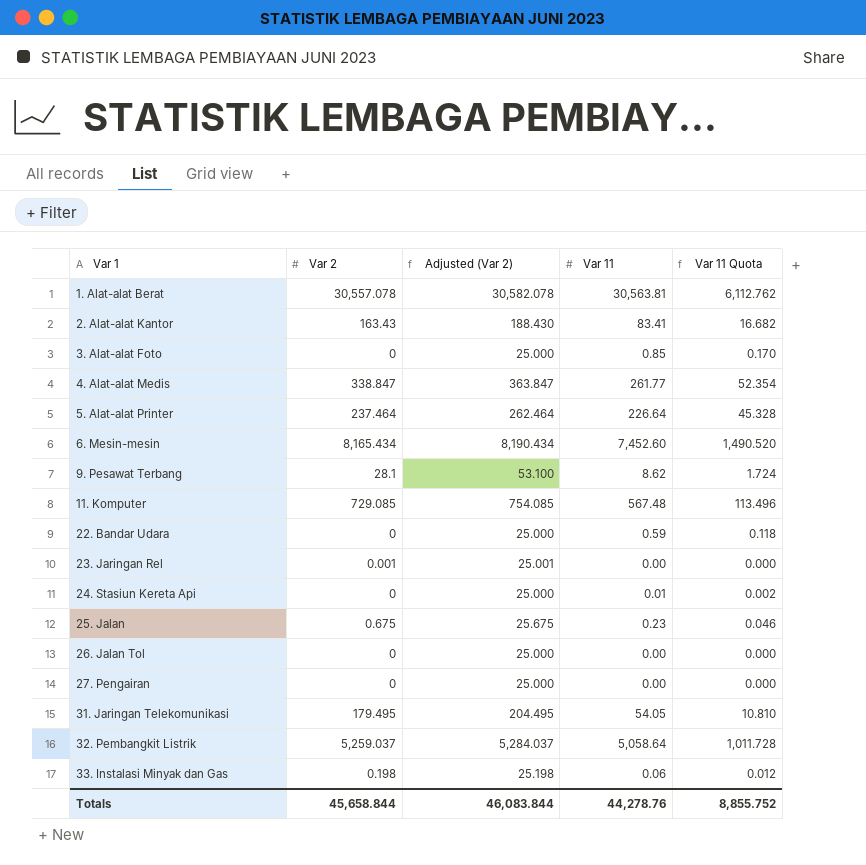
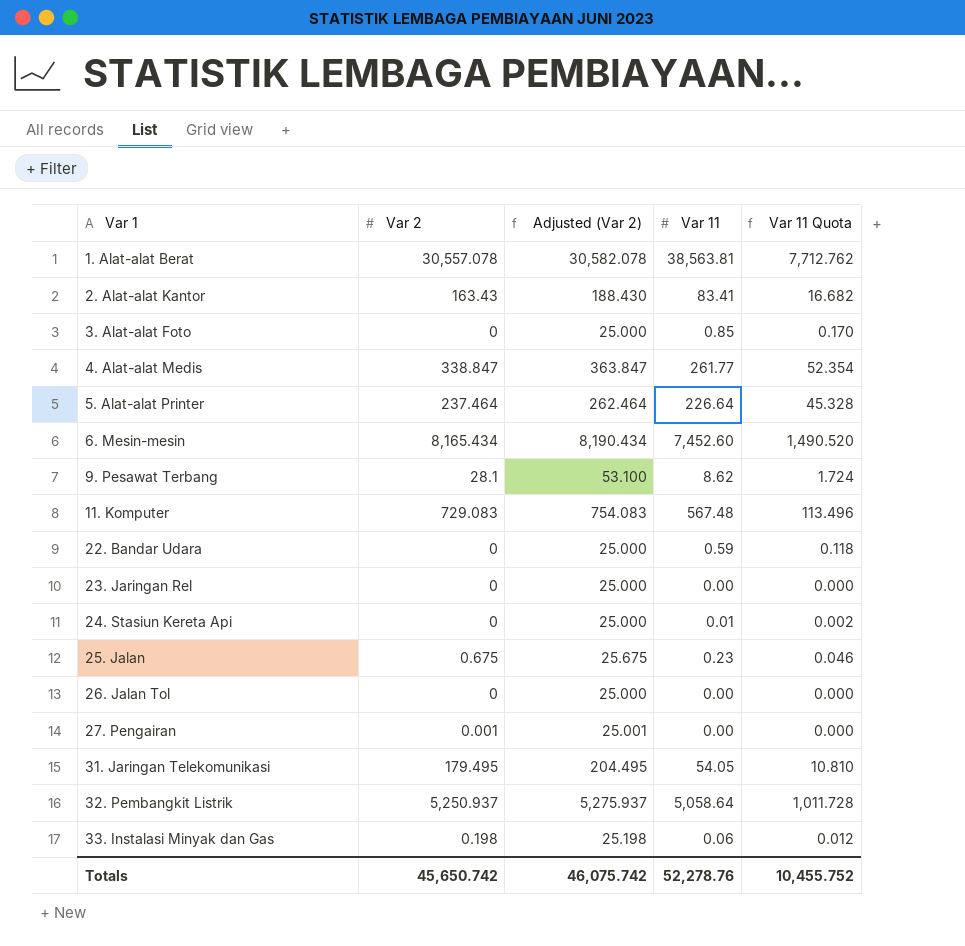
1. Alat-alat Berat | Var 11: 30,563.81 -> 38,563.81
1. Alat-alat Berat | Var 11 Quota: 6,112.762 -> 7,712.762
11. Komputer | Var 2: 729.085 -> 729.083
11. Komputer | Adjusted (Var 2): 754.085 -> 754.083
23. Jaringan Rel | Var 2: 0.001 -> 0
23. Jaringan Rel | Adjusted (Var 2): 25.001 -> 25.000
27. Pengairan | Var 2: 0 -> 0.001
27. Pengairan | Adjusted (Var 2): 25.000 -> 25.001
32. Pembangkit Listrik | Var 2: 5,259.037 -> 5,250.937
32. Pembangkit Listrik | Adjusted (Var 2): 5,284.037 -> 5,275.937
Totals | Var 2: 45,658.844 -> 45,650.742
Totals | Adjusted (Var 2): 46,083.844 -> 46,075.742
Totals | Var 11: 44,278.76 -> 52,278.76
Totals | Var 11 Quota: 8,855.752 -> 10,455.752

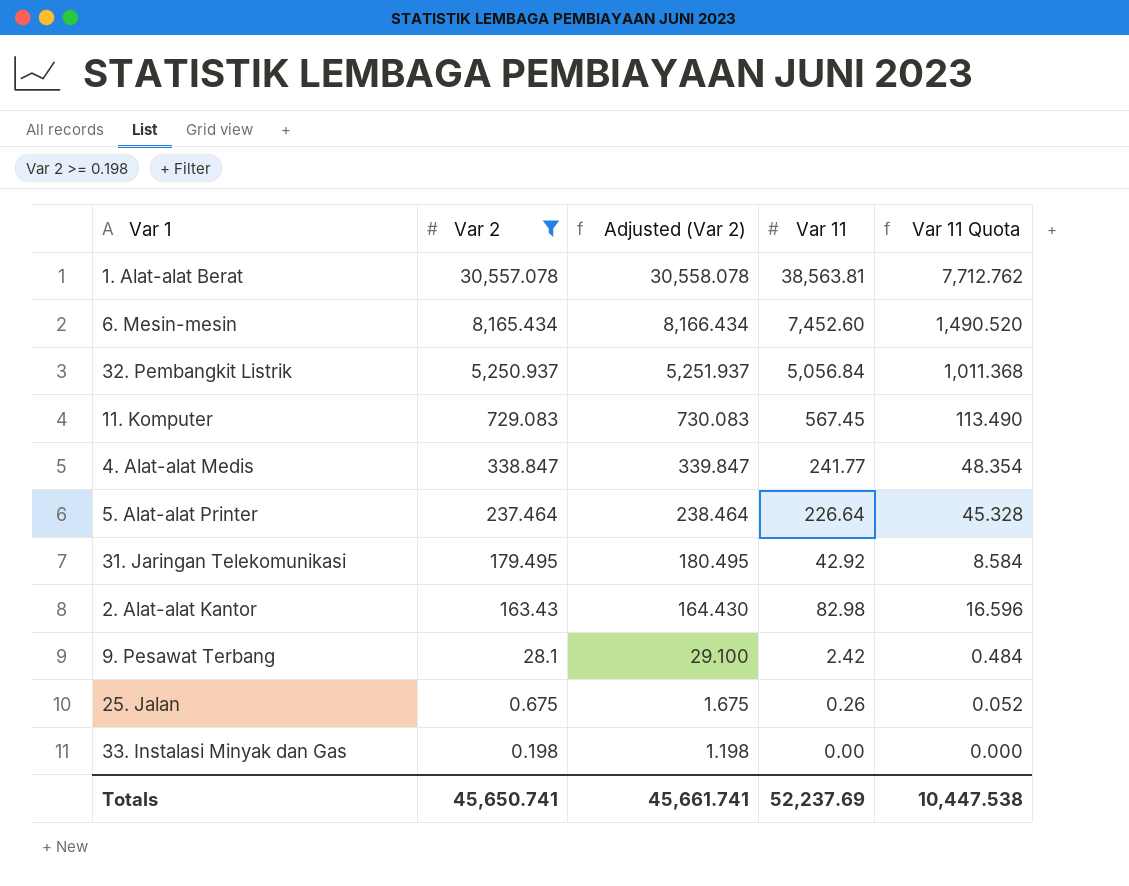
filter: none -> Var 2 >= 0.198
row order: Var 1 ascending -> Var 2 descending
column Adjusted (Var 2) | formula: [Var 2] + 25 -> [Var 2] + 1
32. Pembangkit Listrik | Var 11: 5,058.64 -> 5,056.84
32. Pembangkit Listrik | Var 11 Quota: 1,011.728 -> 1,011.368
11. Komputer | Var 11: 567.48 -> 567.45
11. Komputer | Var 11 Quota: 113.496 -> 113.490
4. Alat-alat Medis | Var 11: 261.77 -> 241.77
4. Alat-alat Medis | Var 11 Quota: 52.354 -> 48.354
31. Jaringan Telekomunikasi | Var 11: 54.05 -> 42.92
31. Jaringan Telekomunikasi | Var 11 Quota: 10.810 -> 8.584
2. Alat-alat Kantor | Var 11: 83.41 -> 82.98
2. Alat-alat Kantor | Var 11 Quota: 16.682 -> 16.596
9. Pesawat Terbang | Var 11: 8.62 -> 2.42
9. Pesawat Terbang | Var 11 Quota: 1.724 -> 0.484
25. Jalan | Var 11: 0.23 -> 0.26
25. Jalan | Var 11 Quota: 0.046 -> 0.052
33. Instalasi Minyak dan Gas | Var 11: 0.06 -> 0.00
33. Instalasi Minyak dan Gas | Var 11 Quota: 0.012 -> 0.000
Totals | Var 2: 45,650.742 -> 45,650.741
Totals | Adjusted (Var 2): 46,075.742 -> 45,661.741
Totals | Var 11: 52,278.76 -> 52,237.69
Totals | Var 11 Quota: 10,455.752 -> 10,447.538

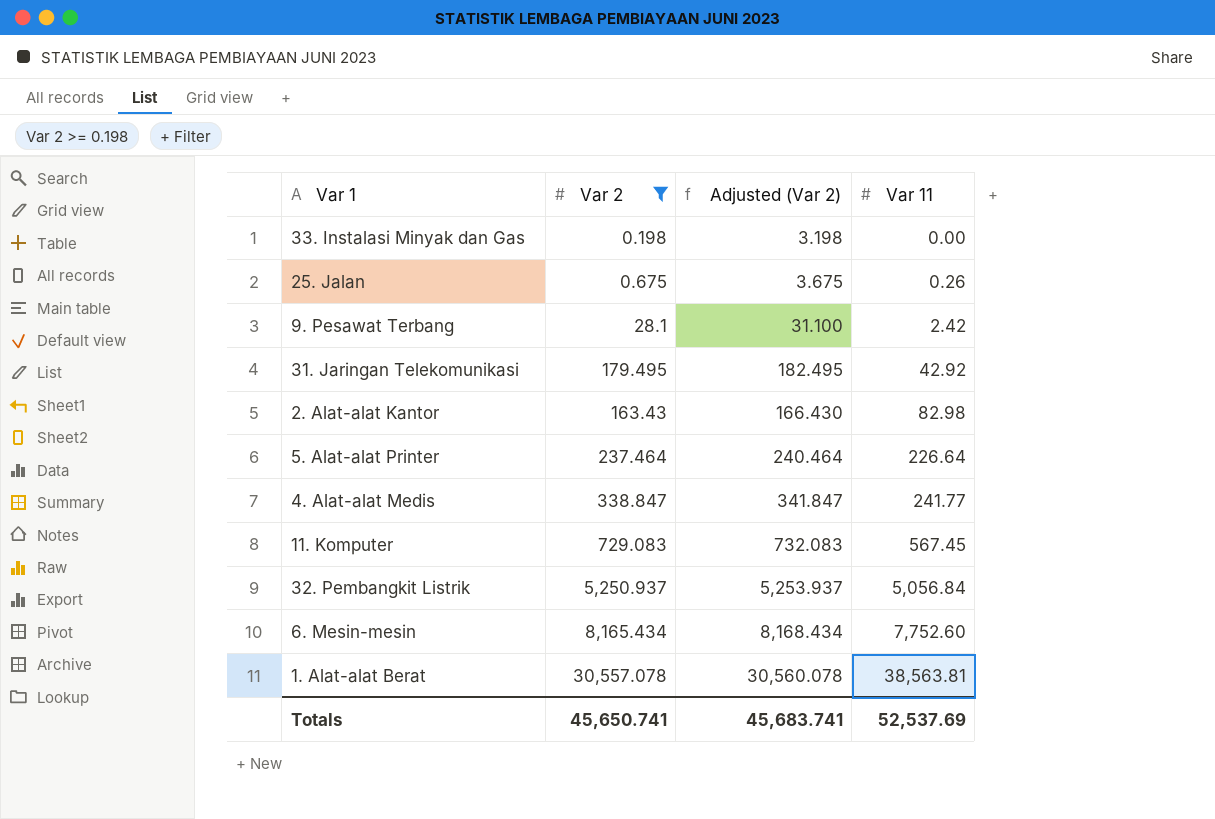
row order: Var 2 descending -> Var 11 ascending
column Var 11 Quota | formula: [Var 11] * 0.2 -> none
column Adjusted (Var 2) | formula: [Var 2] + 1 -> [Var 2] + 3
6. Mesin-mesin | Var 11: 7,452.60 -> 7,752.60
Totals | Adjusted (Var 2): 45,661.741 -> 45,683.741
Totals | Var 11: 52,237.69 -> 52,537.69

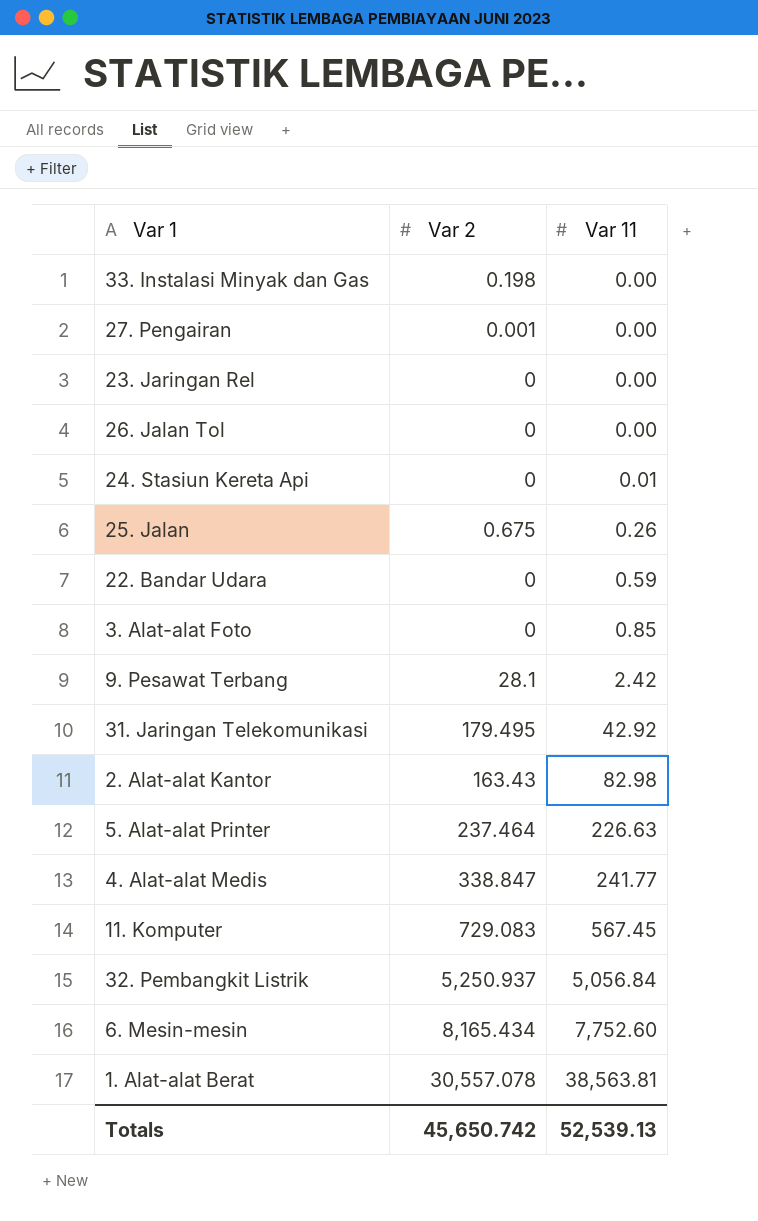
filter: Var 2 >= 0.198 -> none
column Adjusted (Var 2) | formula: [Var 2] + 3 -> none
5. Alat-alat Printer | Var 11: 226.64 -> 226.63
Totals | Var 2: 45,650.741 -> 45,650.742
Totals | Var 11: 52,537.69 -> 52,539.13

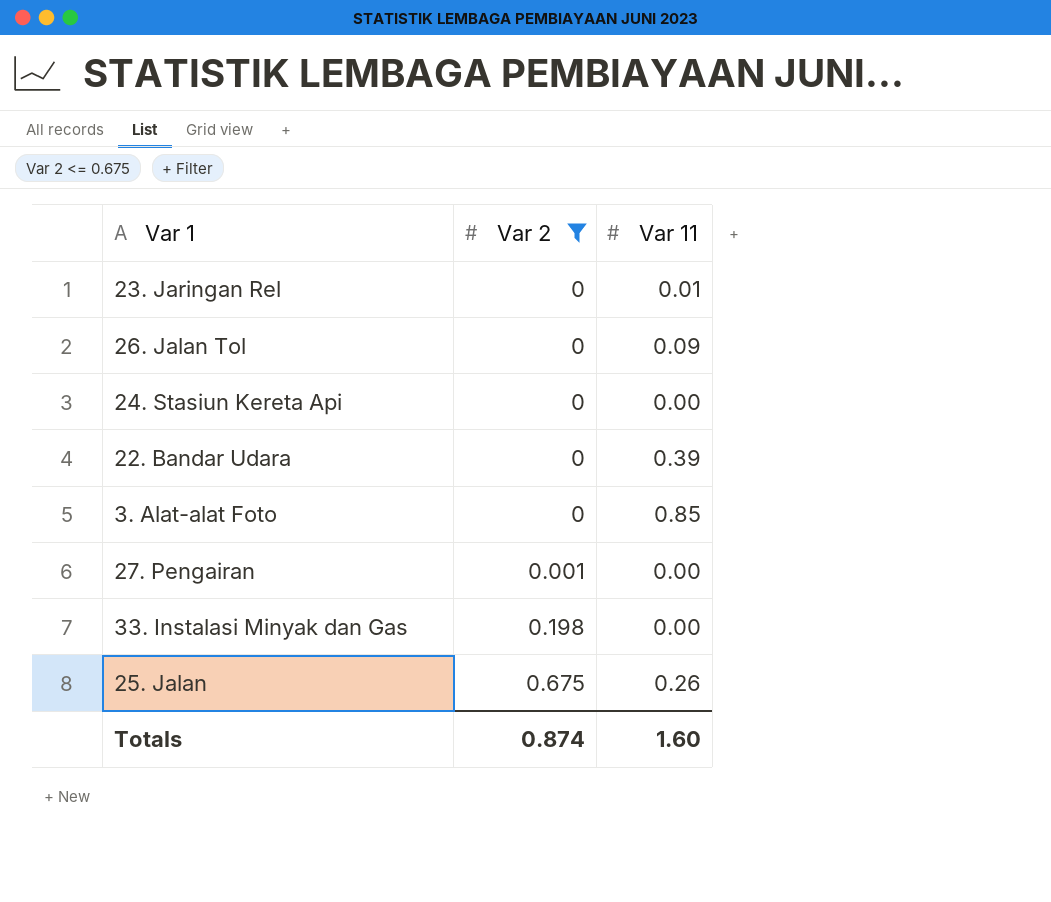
filter: none -> Var 2 <= 0.675
row order: Var 11 ascending -> Var 2 ascending
23. Jaringan Rel | Var 11: 0.00 -> 0.01
26. Jalan Tol | Var 11: 0.00 -> 0.09
24. Stasiun Kereta Api | Var 11: 0.01 -> 0.00
22. Bandar Udara | Var 11: 0.59 -> 0.39
Totals | Var 2: 45,650.742 -> 0.874
Totals | Var 11: 52,539.13 -> 1.60

